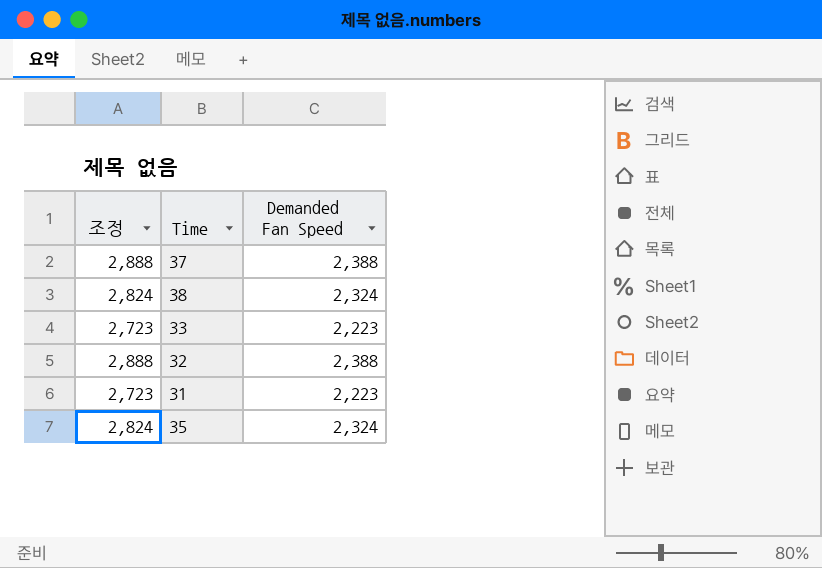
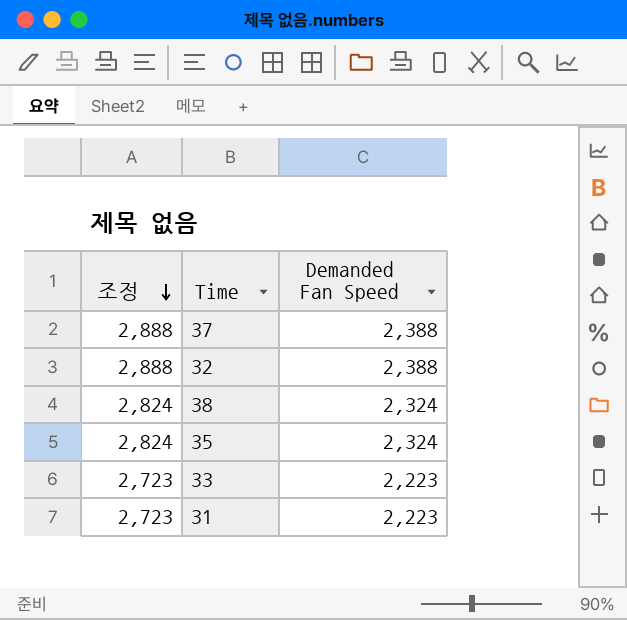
row order: none -> 조정 descending

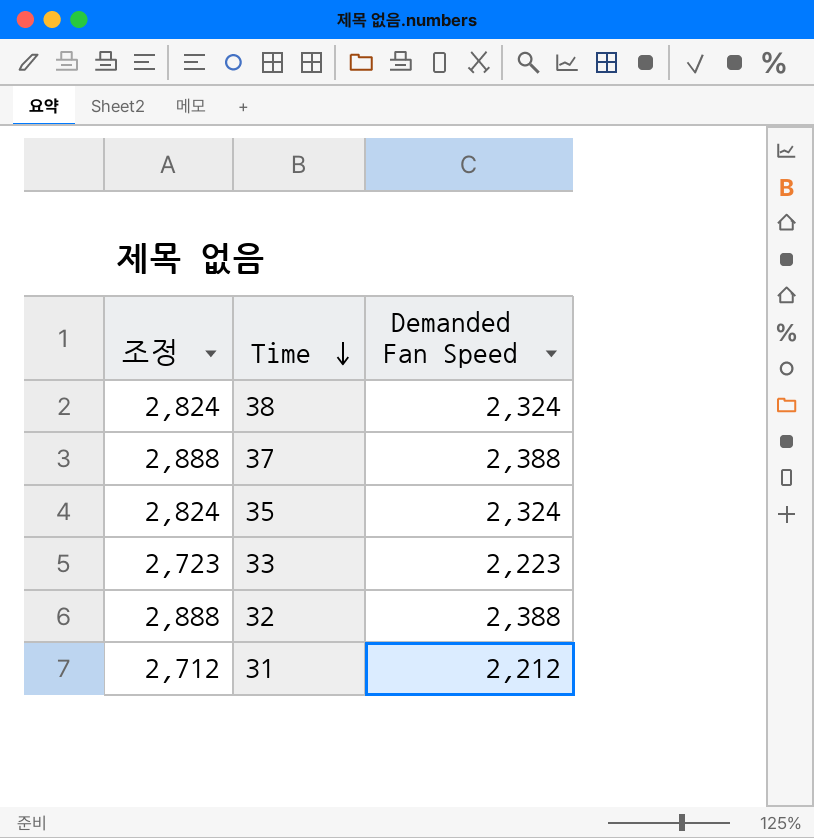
row order: 조정 descending -> Time descending
31 | 조정: 2,723 -> 2,712
31 | Demanded Fan Speed: 2,223 -> 2,212

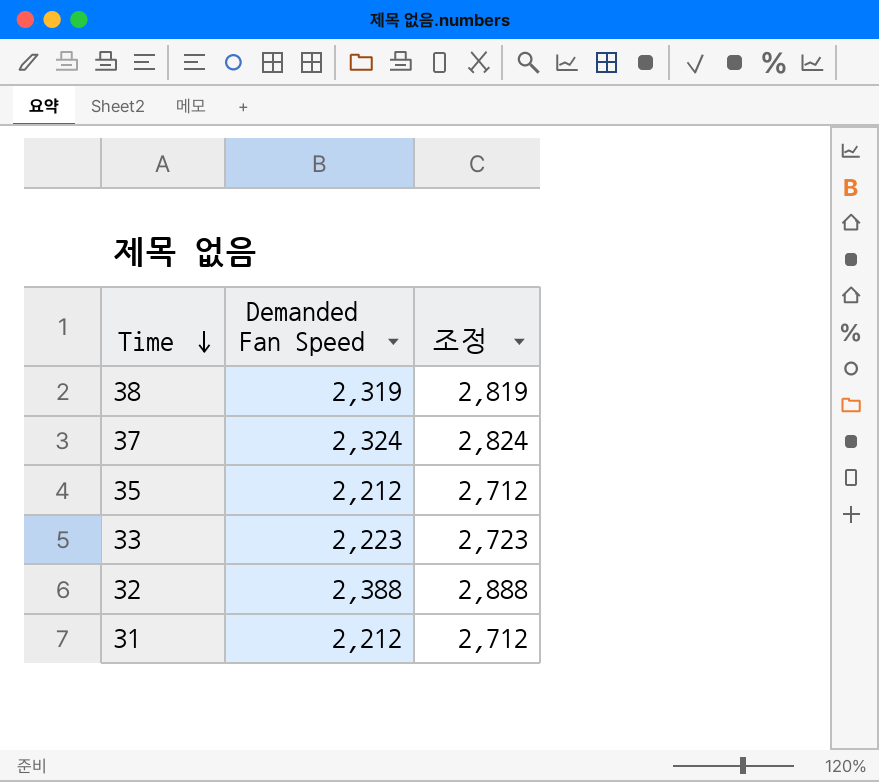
column 조정 | position: 1 -> 3
38 | Demanded Fan Speed: 2,324 -> 2,319
38 | 조정: 2,824 -> 2,819
37 | Demanded Fan Speed: 2,388 -> 2,324
37 | 조정: 2,888 -> 2,824
35 | Demanded Fan Speed: 2,324 -> 2,212
35 | 조정: 2,824 -> 2,712

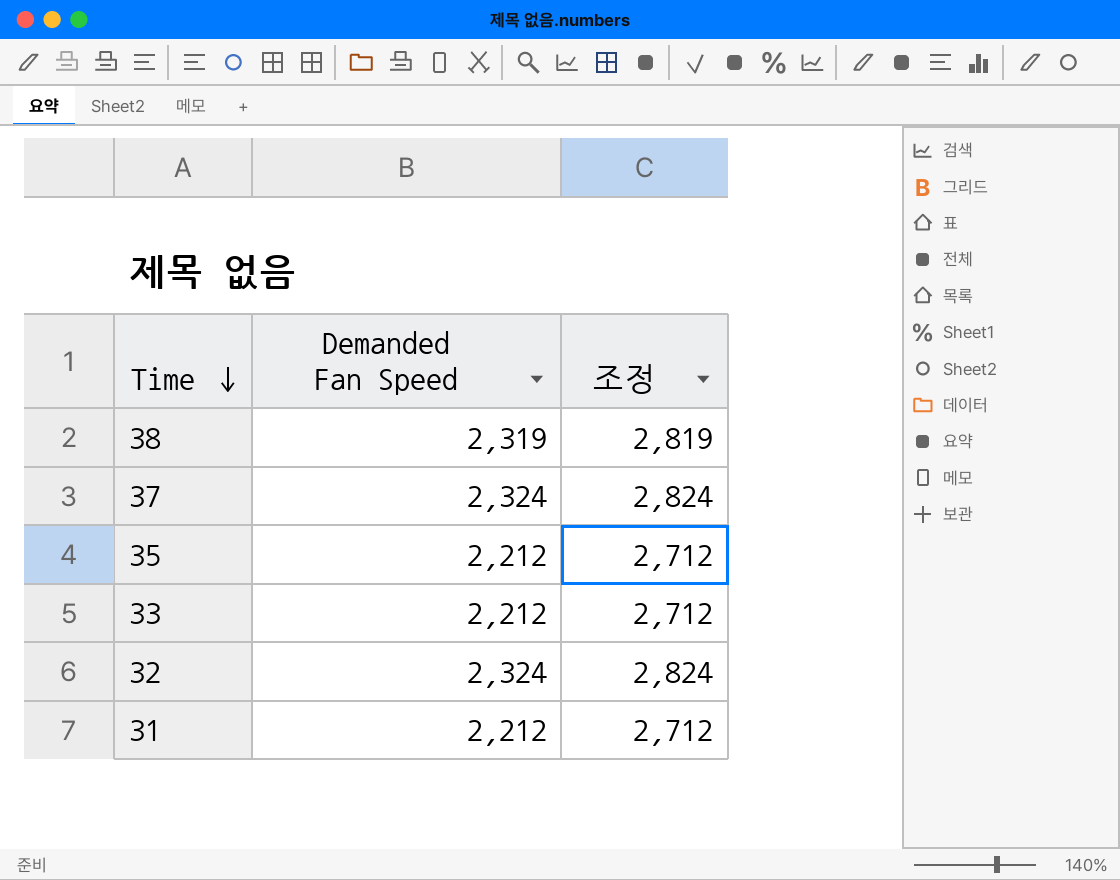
33 | Demanded Fan Speed: 2,223 -> 2,212
33 | 조정: 2,723 -> 2,712
32 | Demanded Fan Speed: 2,388 -> 2,324
32 | 조정: 2,888 -> 2,824

